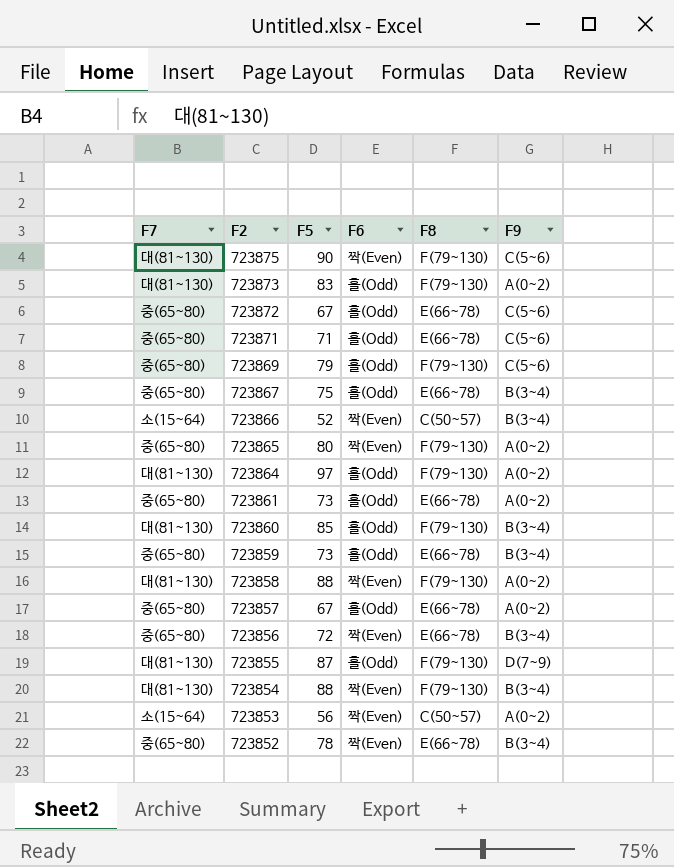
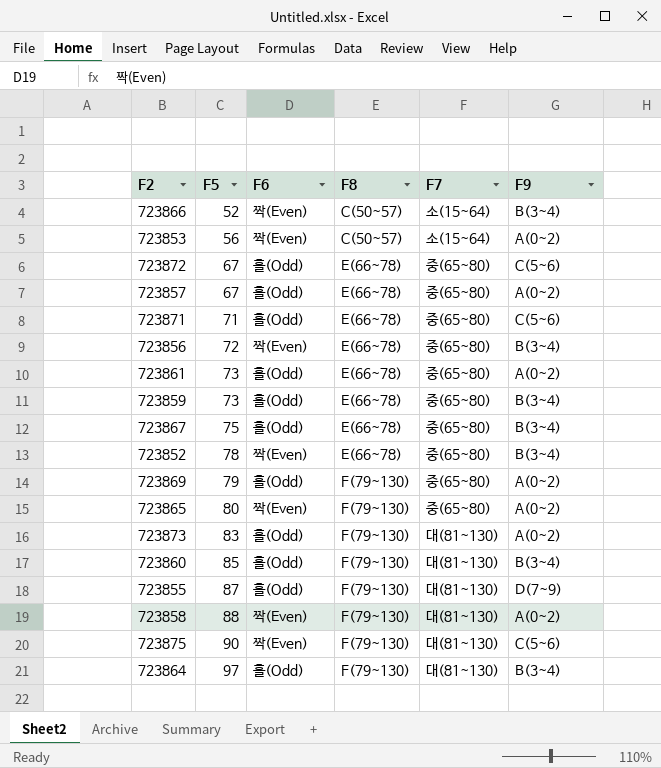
row order: F2 descending -> F5 ascending
column F7 | position: 1 -> 5
row 723854: 대(81~130) | 88 | 짝(Even) | F(79~130) | B(3~4) -> none
723869 | F9: C(5~6) -> A(0~2)
723864 | F9: A(0~2) -> B(3~4)

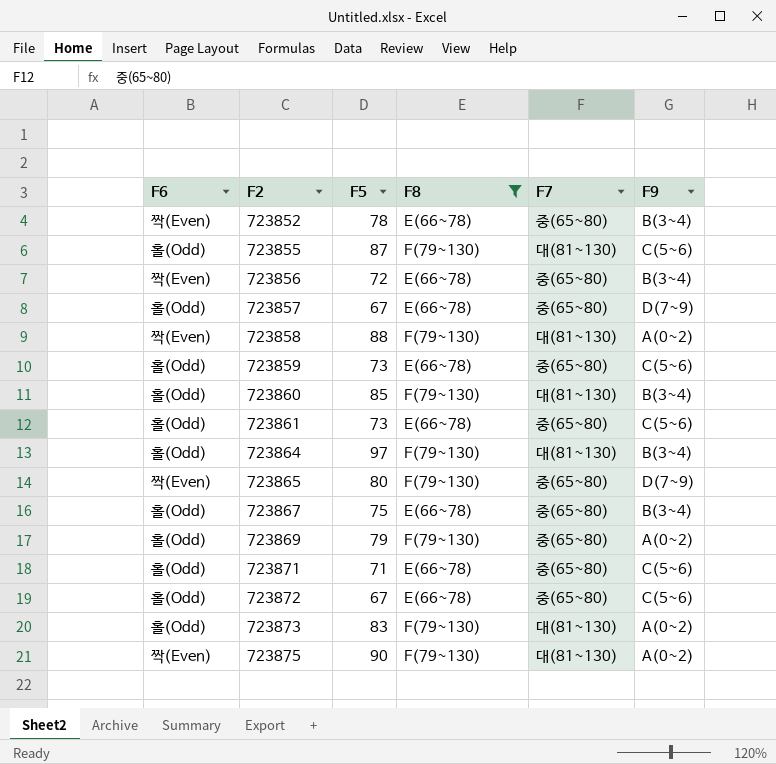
filter: none -> F8 != C(50~57)
row order: F5 ascending -> F2 ascending
column F6 | position: 3 -> 1
723855 | F9: D(7~9) -> C(5~6)
723857 | F9: A(0~2) -> D(7~9)
723859 | F9: B(3~4) -> C(5~6)
723861 | F9: A(0~2) -> C(5~6)
723865 | F9: A(0~2) -> D(7~9)
723875 | F9: C(5~6) -> A(0~2)

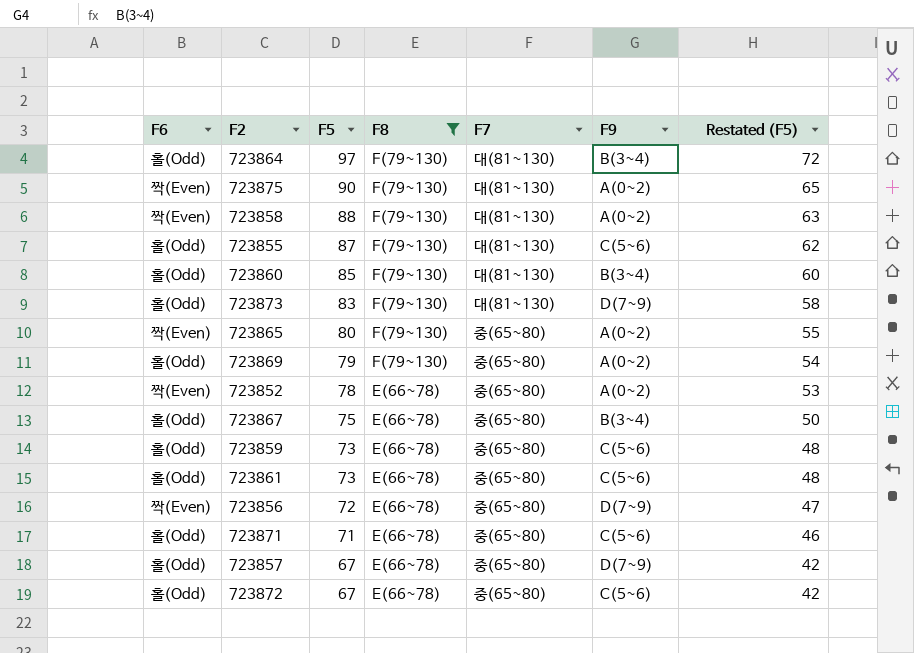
row order: F2 ascending -> F5 descending
column Restated (F5) | formula: none -> [F5] - 25
723873 | F9: A(0~2) -> D(7~9)
723865 | F9: D(7~9) -> A(0~2)
723852 | F9: B(3~4) -> A(0~2)
723856 | F9: B(3~4) -> D(7~9)

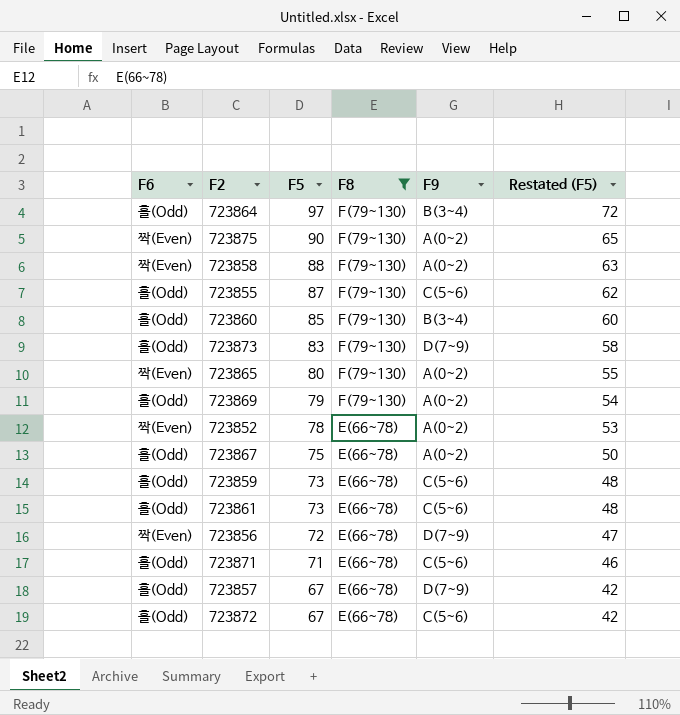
column F7 | position: 5 -> none
723867 | F9: B(3~4) -> A(0~2)

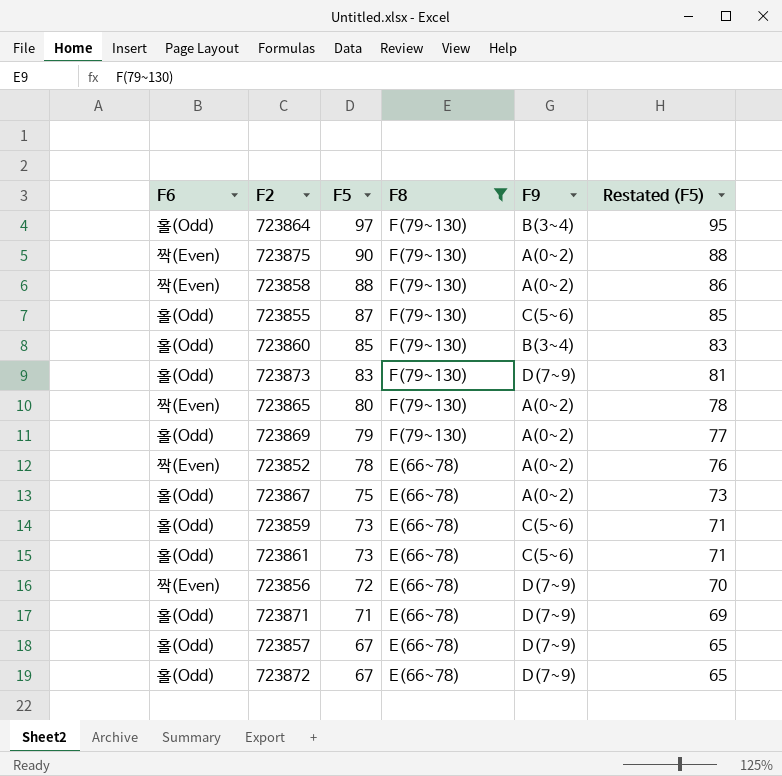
column Restated (F5) | formula: [F5] - 25 -> [F5] - 2
723871 | F9: C(5~6) -> D(7~9)
723872 | F9: C(5~6) -> D(7~9)

